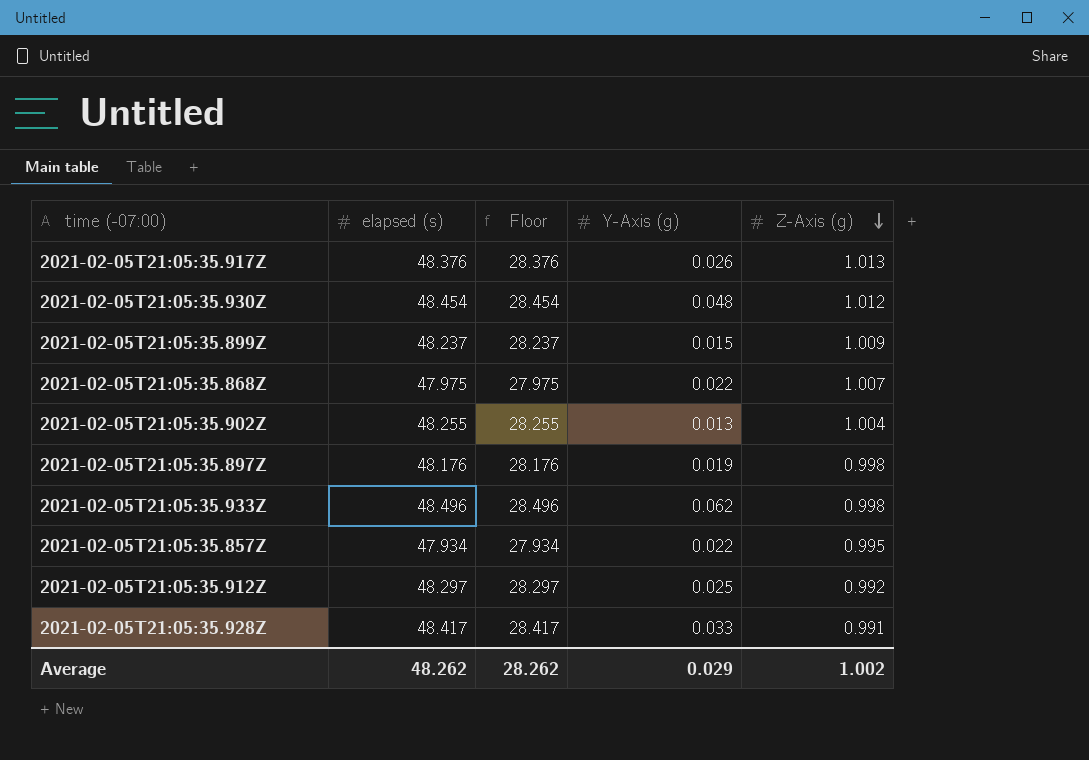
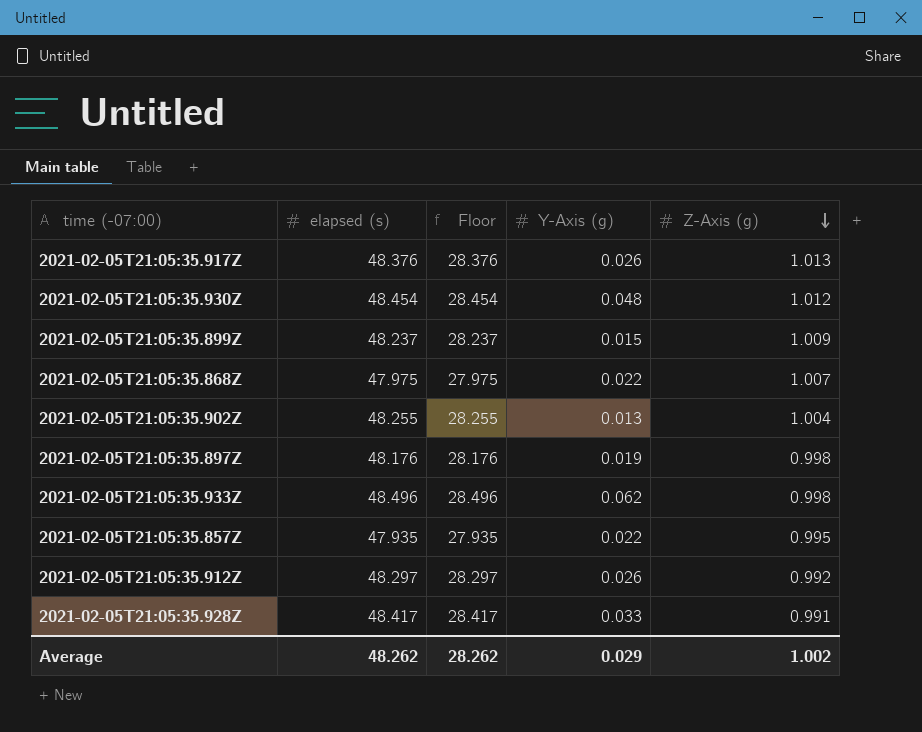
2021-02-05T21:05:35.857Z | elapsed (s): 47.934 -> 47.935
2021-02-05T21:05:35.857Z | Floor: 27.934 -> 27.935
2021-02-05T21:05:35.912Z | Y-Axis (g): 0.025 -> 0.026

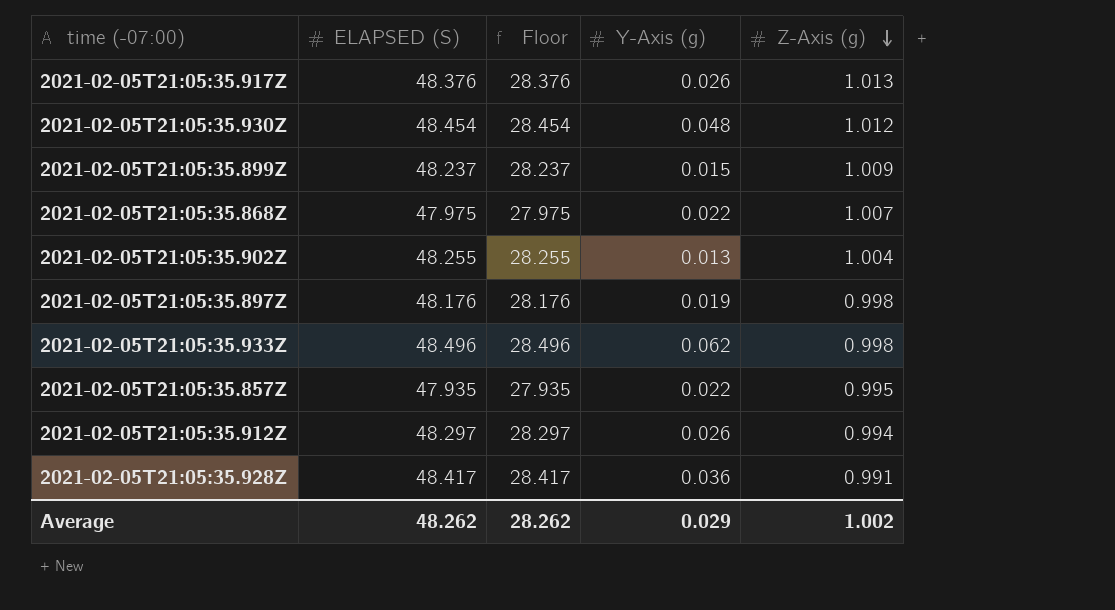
column name: elapsed (s) -> ELAPSED (S)
2021-02-05T21:05:35.912Z | Z-Axis (g): 0.992 -> 0.994
2021-02-05T21:05:35.928Z | Y-Axis (g): 0.033 -> 0.036

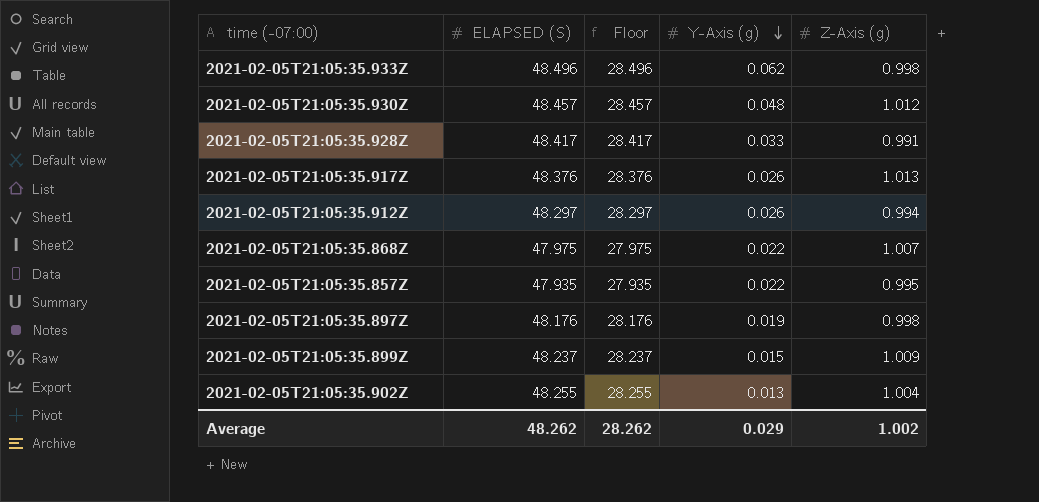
row order: Z-Axis (g) descending -> Y-Axis (g) descending
2021-02-05T21:05:35.930Z | ELAPSED (S): 48.454 -> 48.457
2021-02-05T21:05:35.930Z | Floor: 28.454 -> 28.457
2021-02-05T21:05:35.928Z | Y-Axis (g): 0.036 -> 0.033

